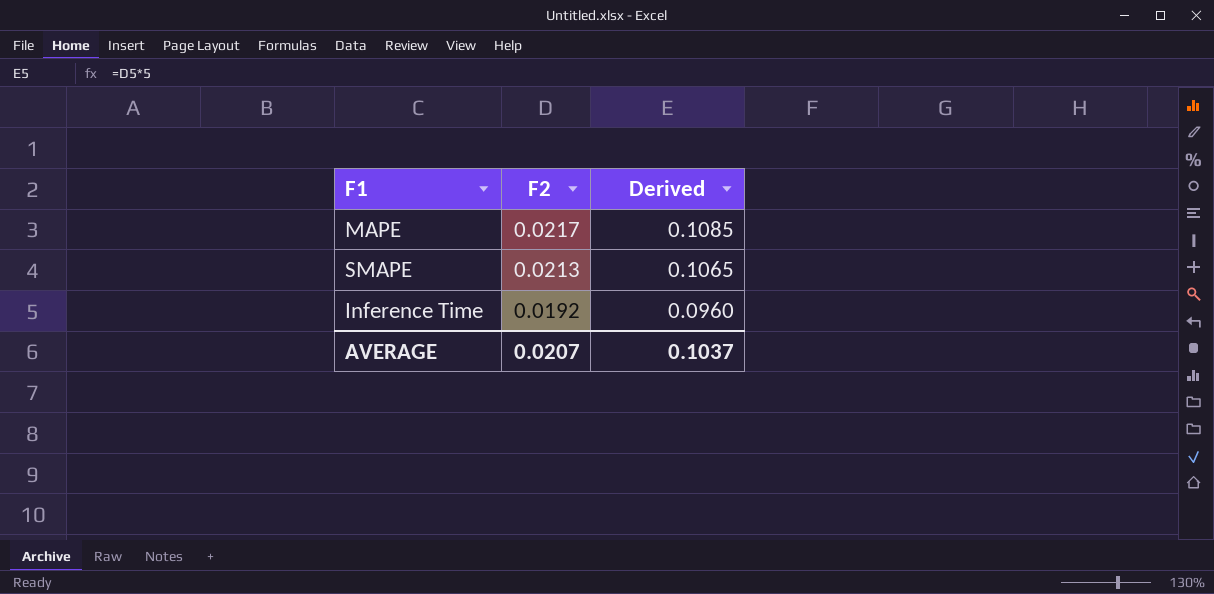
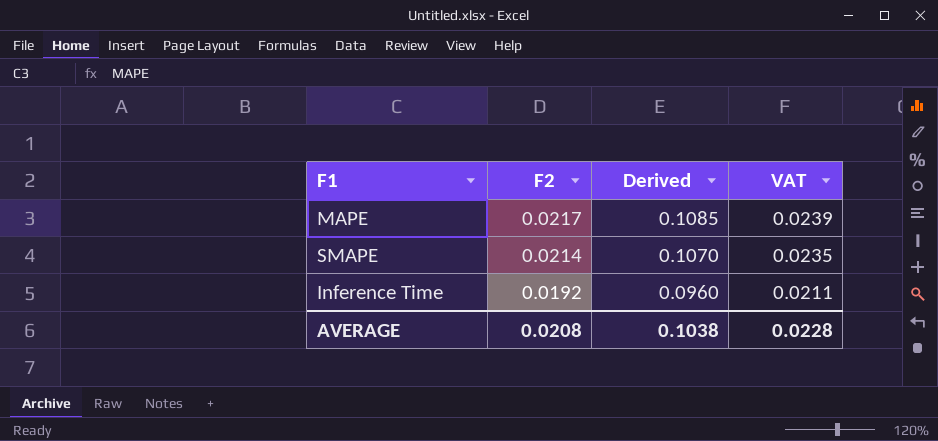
column VAT | formula: none -> [F2] * 1.1
SMAPE | F2: 0.0213 -> 0.0214
SMAPE | Derived: 0.1065 -> 0.1070
AVERAGE | F2: 0.0207 -> 0.0208
AVERAGE | Derived: 0.1037 -> 0.1038

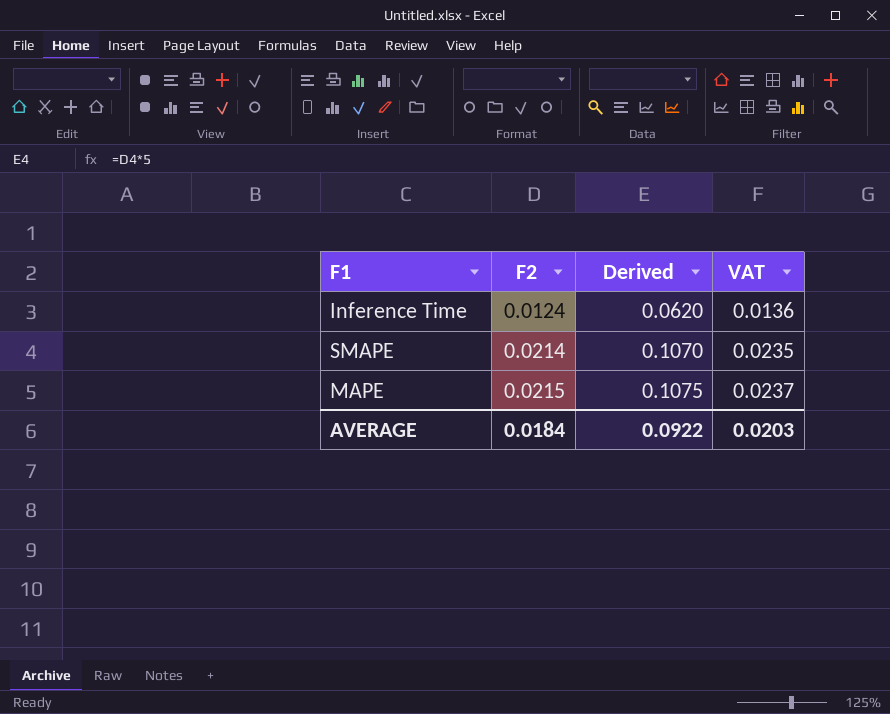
row order: F2 descending -> F2 ascending
Inference Time | F2: 0.0192 -> 0.0124
Inference Time | Derived: 0.0960 -> 0.0620
Inference Time | VAT: 0.0211 -> 0.0136
MAPE | F2: 0.0217 -> 0.0215
MAPE | Derived: 0.1085 -> 0.1075
MAPE | VAT: 0.0239 -> 0.0237
AVERAGE | F2: 0.0208 -> 0.0184
AVERAGE | Derived: 0.1038 -> 0.0922
AVERAGE | VAT: 0.0228 -> 0.0203

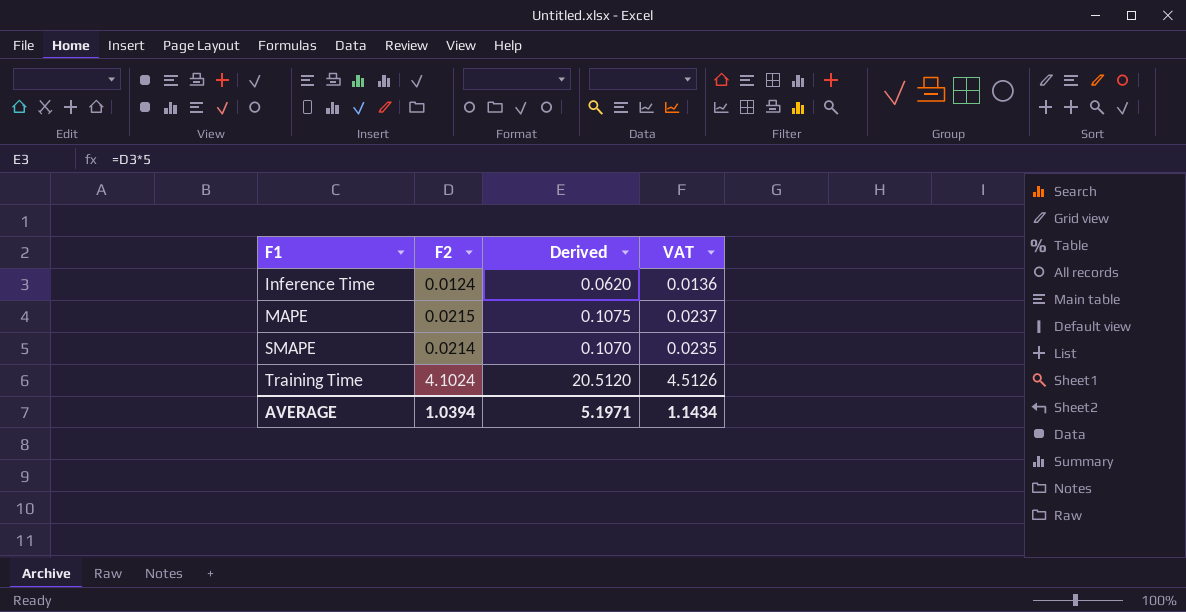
row order: F2 ascending -> F1 ascending
row Training Time: none -> 4.1024 | 20.5120 | 4.5126
AVERAGE | F2: 0.0184 -> 1.0394
AVERAGE | Derived: 0.0922 -> 5.1971
AVERAGE | VAT: 0.0203 -> 1.1434

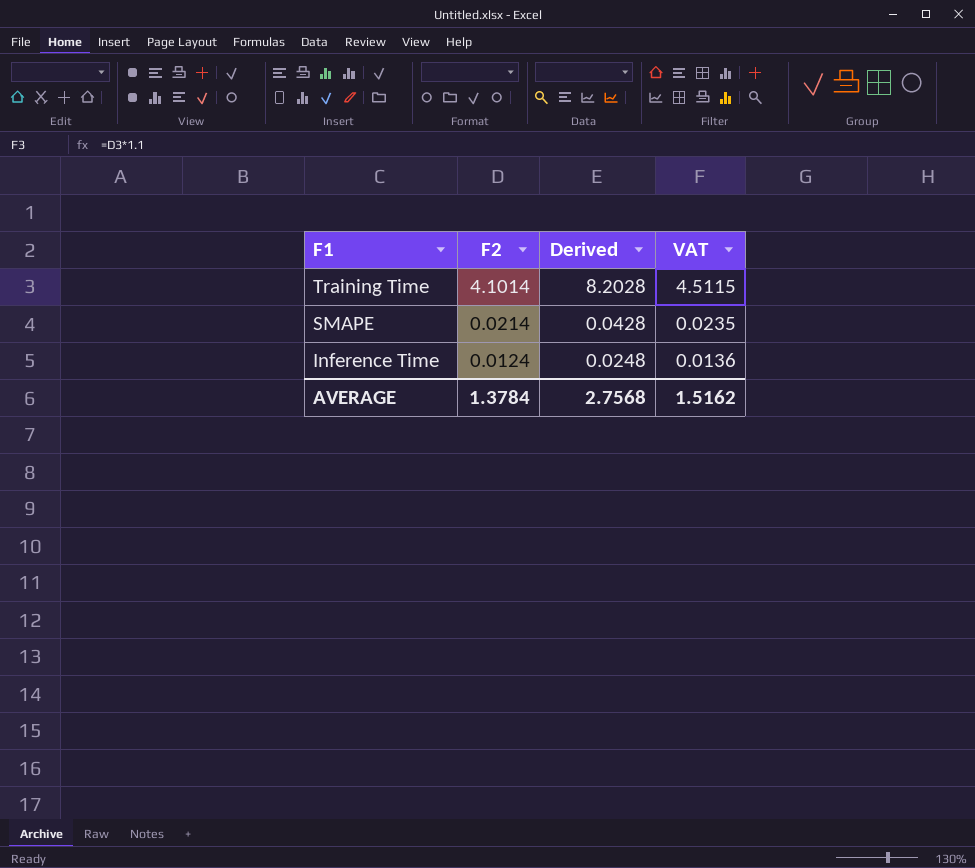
row order: F1 ascending -> F1 descending
column Derived | formula: [F2] * 5 -> [F2] * 2
row MAPE: 0.0215 | 0.1075 | 0.0237 -> none
Training Time | F2: 4.1024 -> 4.1014
Training Time | VAT: 4.5126 -> 4.5115
AVERAGE | F2: 1.0394 -> 1.3784
AVERAGE | Derived: 5.1971 -> 2.7568
AVERAGE | VAT: 1.1434 -> 1.5162

